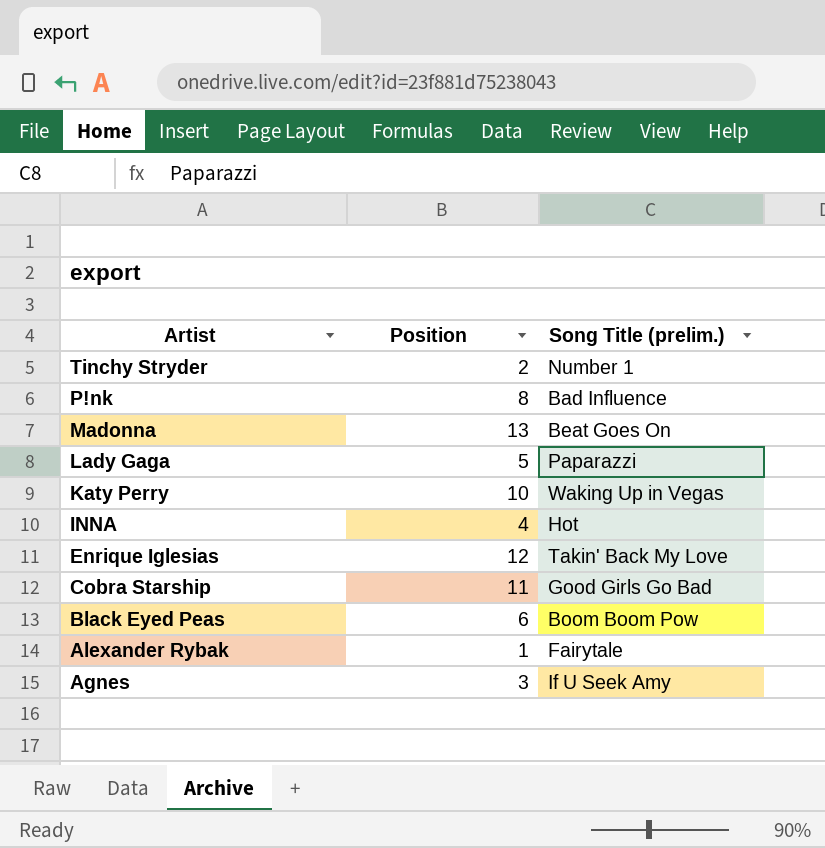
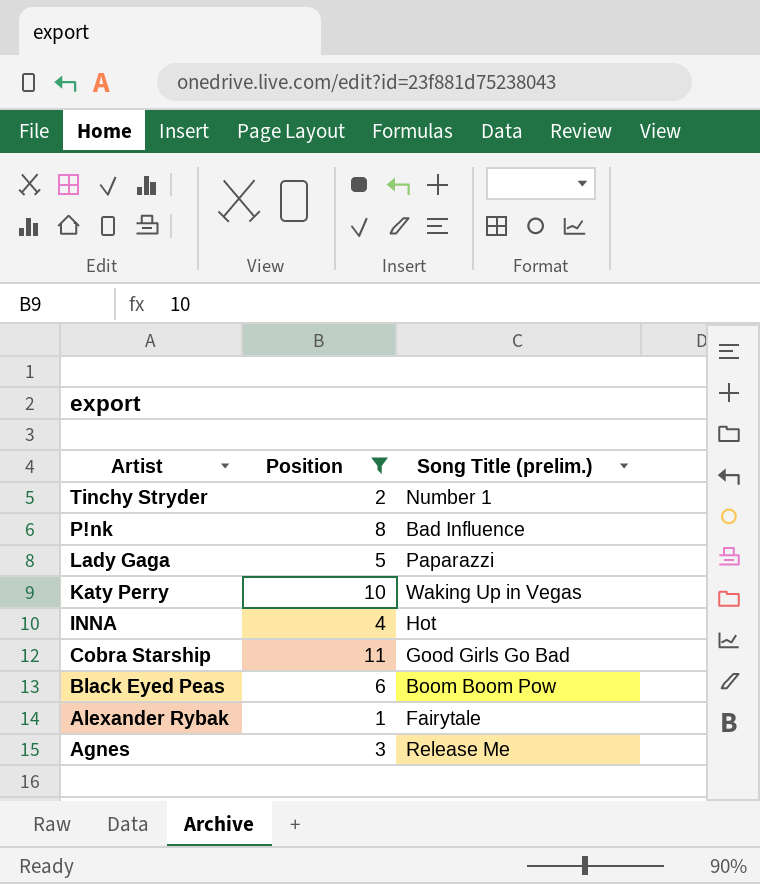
filter: none -> Position <= 11
Agnes | Song Title (prelim.): If U Seek Amy -> Release Me

